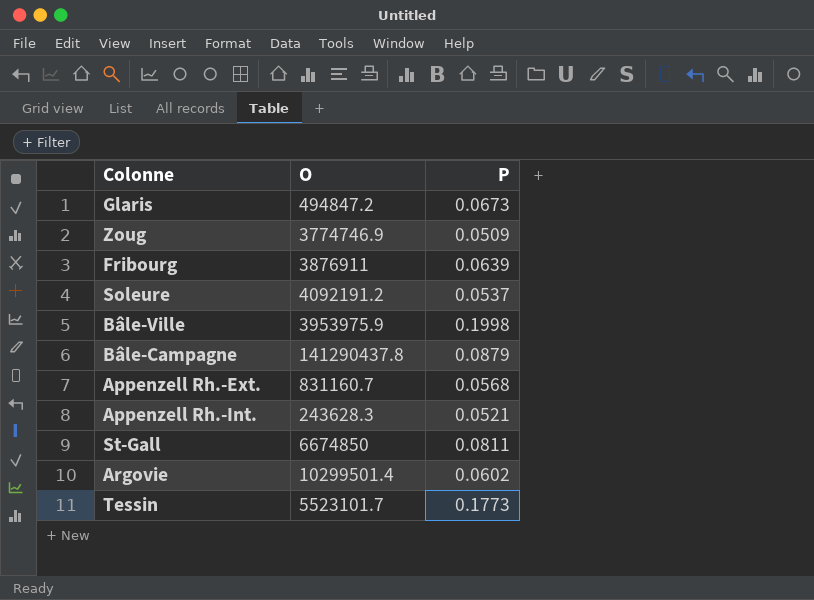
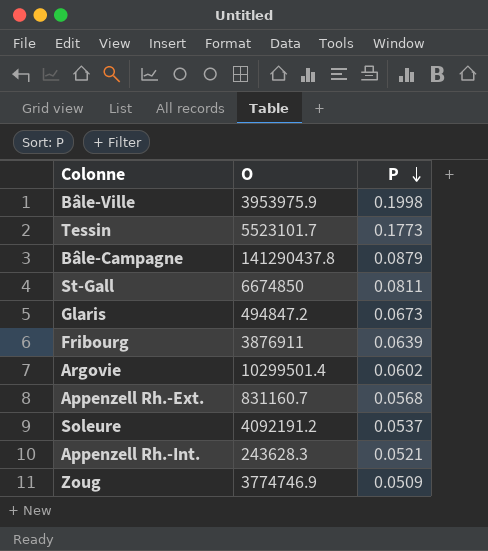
row order: none -> P descending

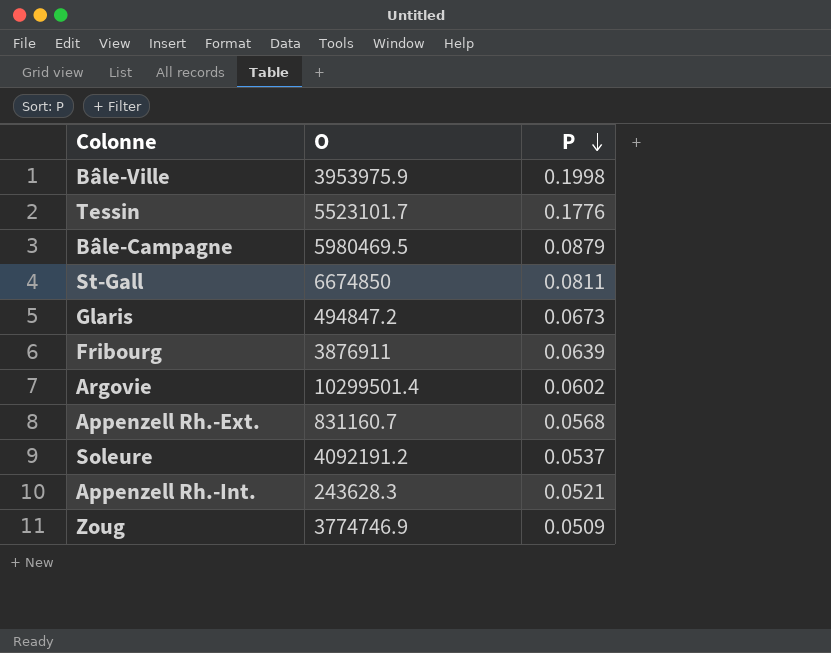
Tessin | P: 0.1773 -> 0.1776
Bâle-Campagne | O: 141290437.8 -> 5980469.5

